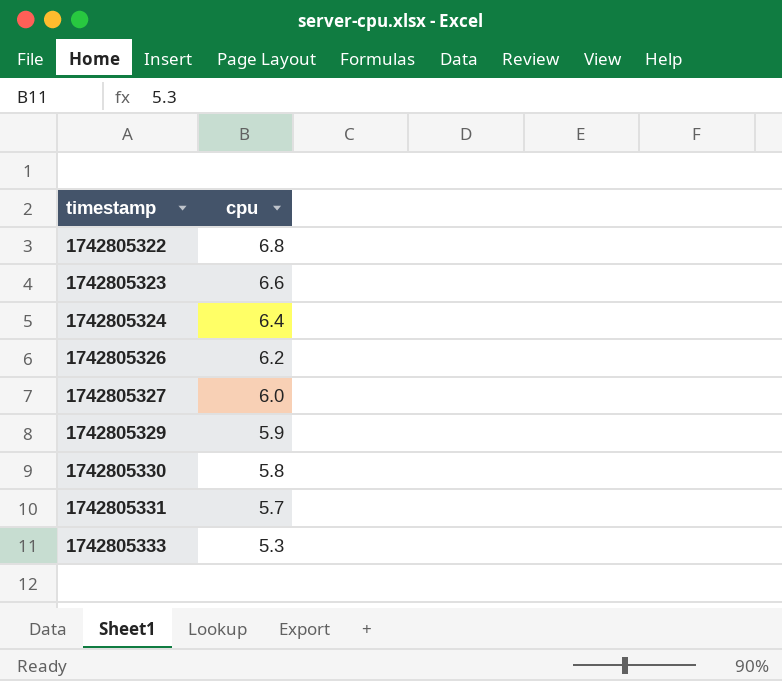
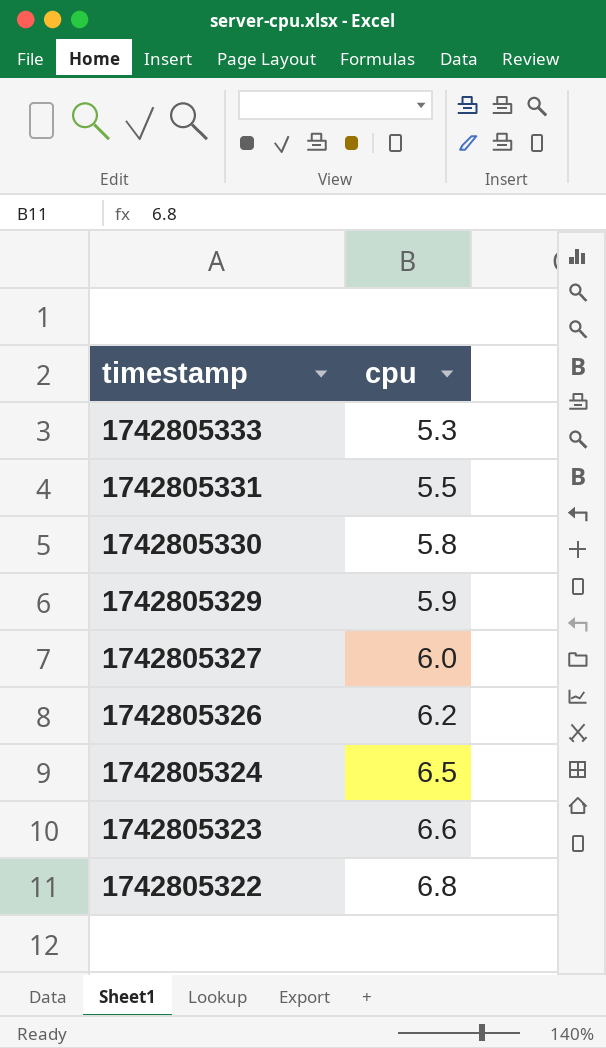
row order: timestamp ascending -> timestamp descending
1742805331 | cpu: 5.7 -> 5.5
1742805324 | cpu: 6.4 -> 6.5

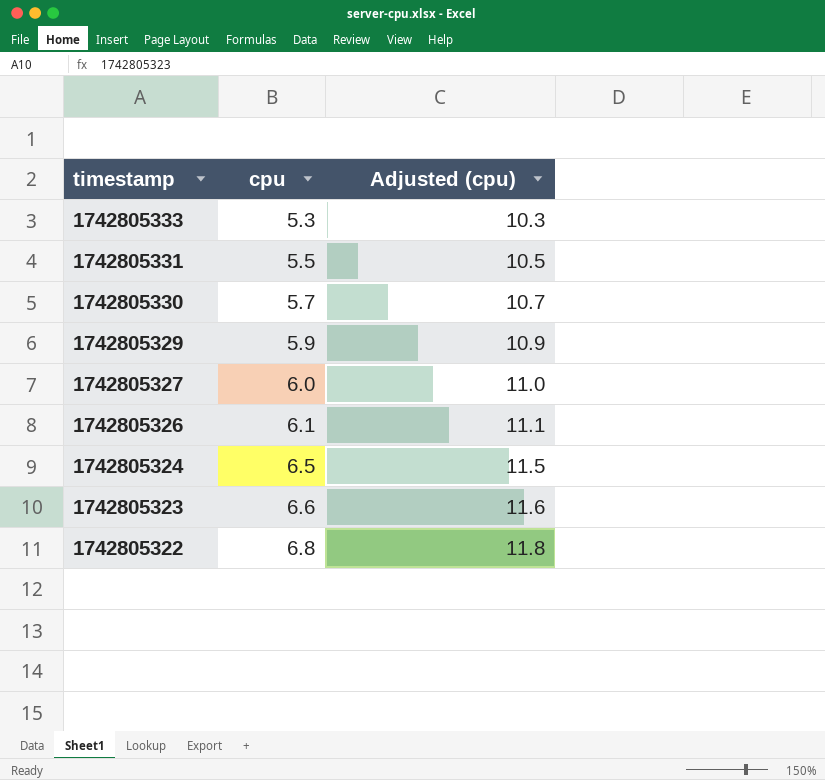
column Adjusted (cpu) | formula: none -> [cpu] + 5
1742805330 | cpu: 5.8 -> 5.7
1742805326 | cpu: 6.2 -> 6.1

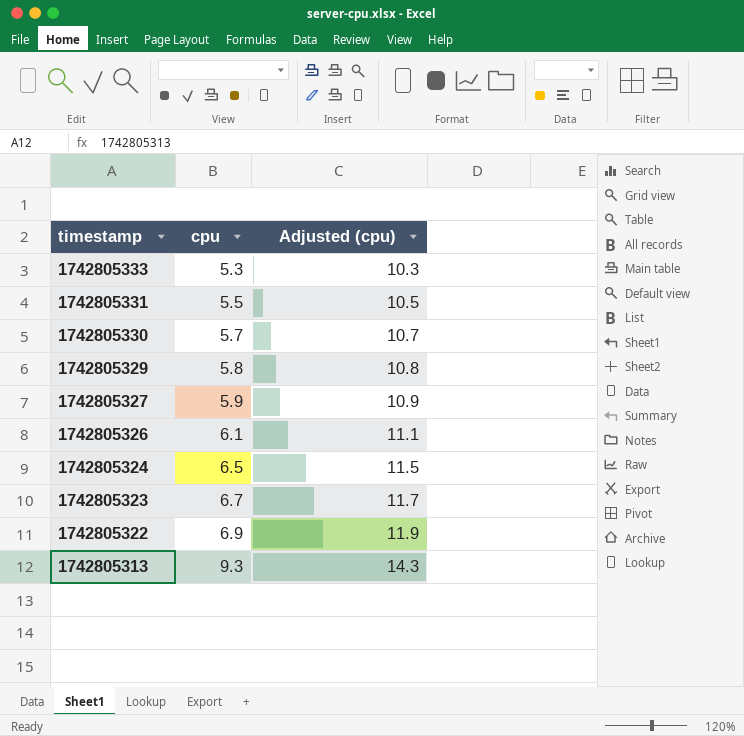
1742805329 | cpu: 5.9 -> 5.8
1742805329 | Adjusted (cpu): 10.9 -> 10.8
1742805327 | cpu: 6.0 -> 5.9
1742805327 | Adjusted (cpu): 11.0 -> 10.9
1742805323 | cpu: 6.6 -> 6.7
1742805323 | Adjusted (cpu): 11.6 -> 11.7
1742805322 | cpu: 6.8 -> 6.9
1742805322 | Adjusted (cpu): 11.8 -> 11.9
row 1742805313: none -> 9.3 | 14.3

